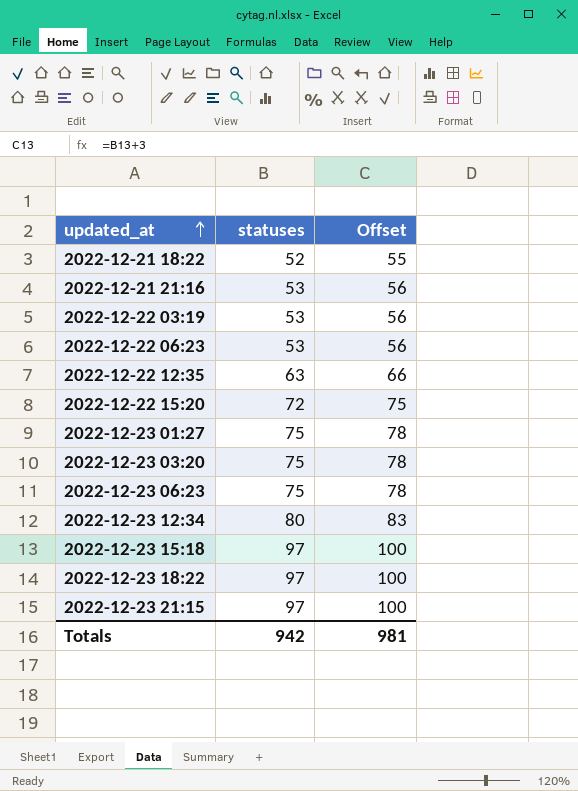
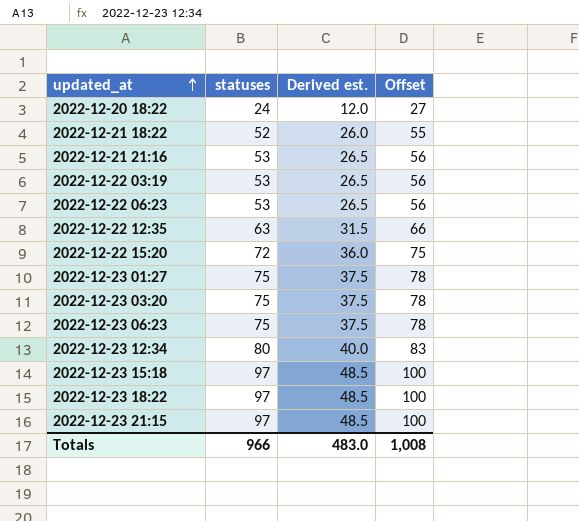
column Derived est. | formula: none -> [statuses] * 0.5
row 2022-12-20 18:22: none -> 24 | 12.0 | 27
Totals | statuses: 942 -> 966
Totals | Offset: 981 -> 1,008

